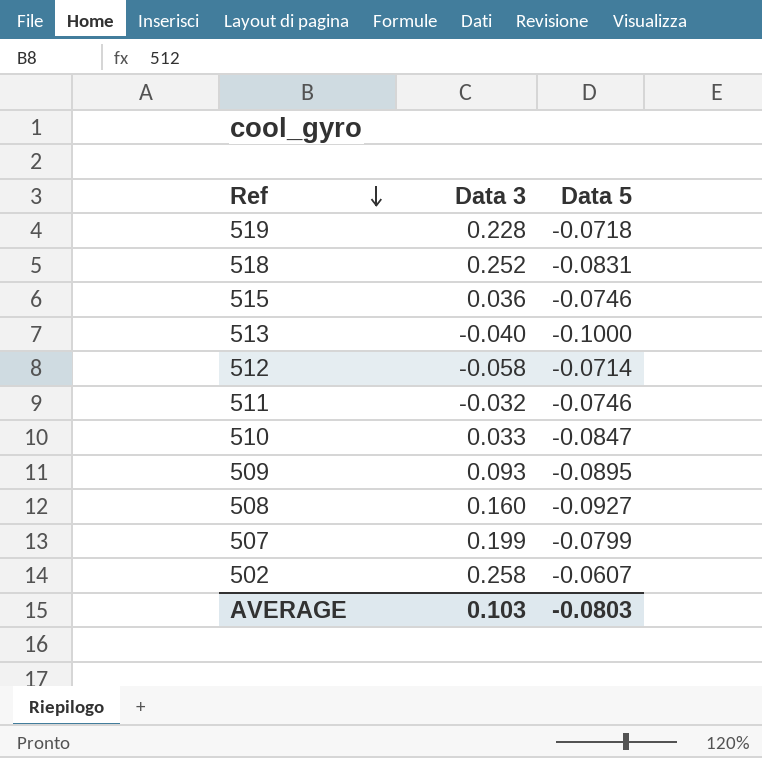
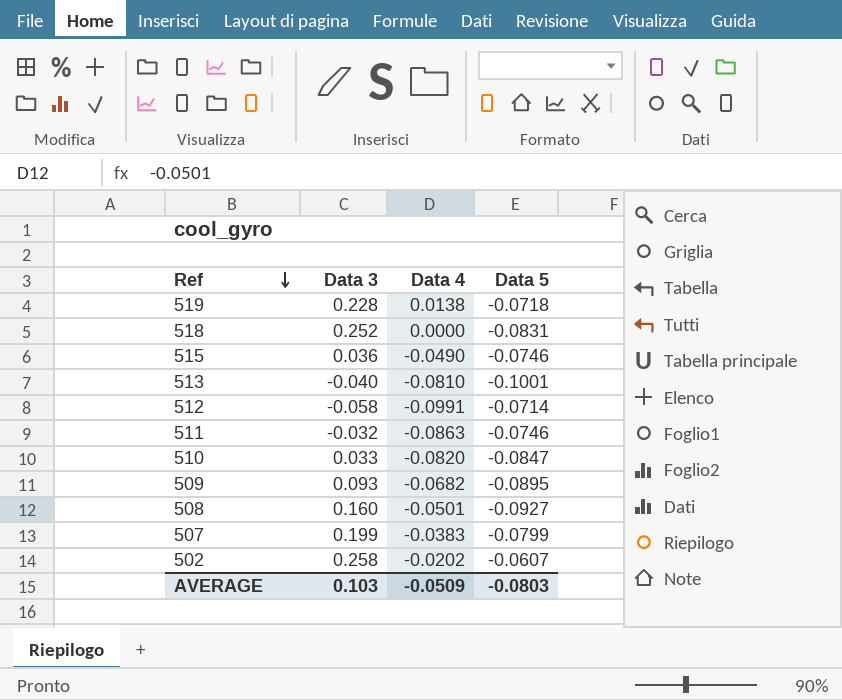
column Data 4 | position: none -> 3
513 | Data 5: -0.1000 -> -0.1001

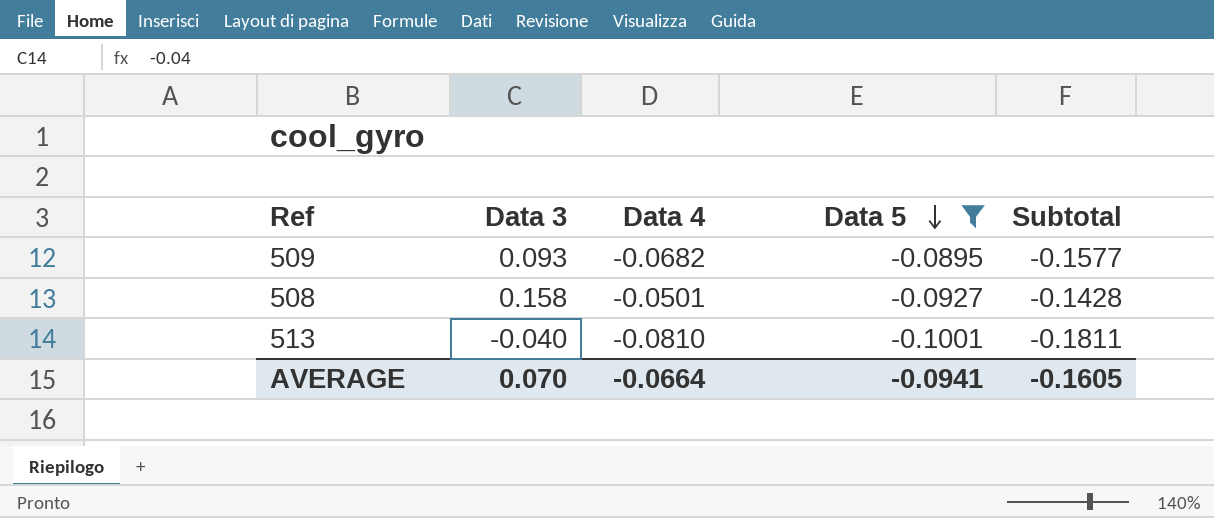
filter: none -> Data 5 <= -0.0895
row order: Ref descending -> Data 5 descending
column Subtotal | formula: none -> [Data 4] + [Data 5]
508 | Data 3: 0.160 -> 0.158
AVERAGE | Data 3: 0.103 -> 0.070
AVERAGE | Data 4: -0.0509 -> -0.0664
AVERAGE | Data 5: -0.0803 -> -0.0941

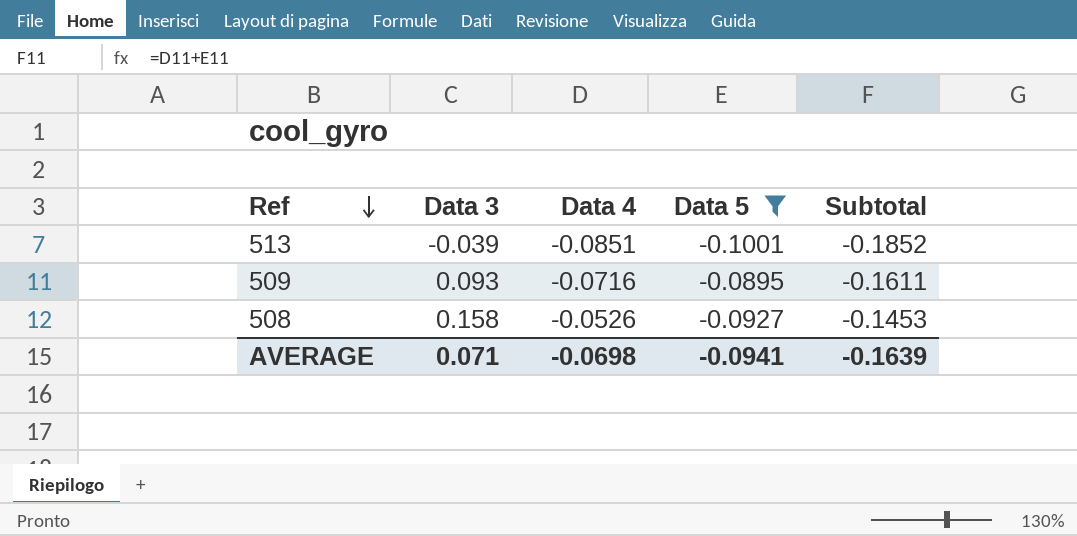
row order: Data 5 descending -> Ref descending
513 | Data 3: -0.040 -> -0.039
513 | Data 4: -0.0810 -> -0.0851
513 | Subtotal: -0.1811 -> -0.1852
509 | Data 4: -0.0682 -> -0.0716
509 | Subtotal: -0.1577 -> -0.1611
508 | Data 4: -0.0501 -> -0.0526
508 | Subtotal: -0.1428 -> -0.1453
AVERAGE | Data 3: 0.070 -> 0.071
AVERAGE | Data 4: -0.0664 -> -0.0698
AVERAGE | Subtotal: -0.1605 -> -0.1639

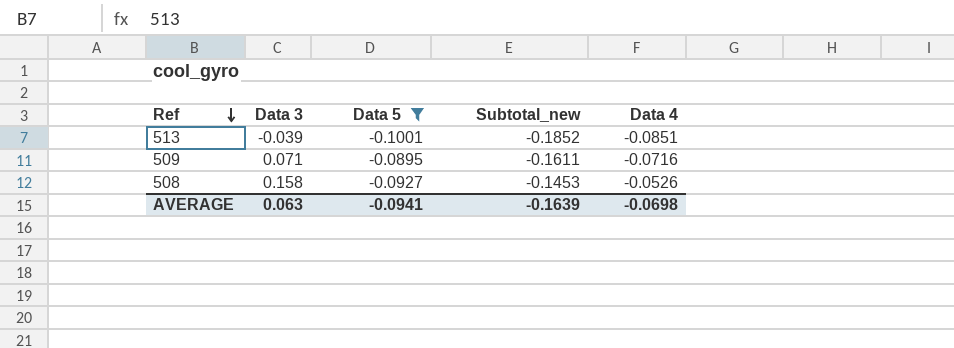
column name: Subtotal -> Subtotal_new
column Data 4 | position: 3 -> 5
509 | Data 3: 0.093 -> 0.071
AVERAGE | Data 3: 0.071 -> 0.063

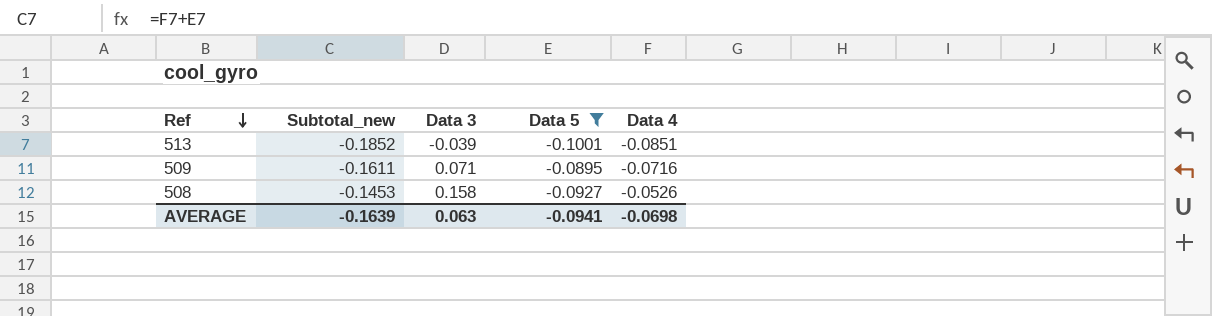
column Subtotal_new | position: 4 -> 2

